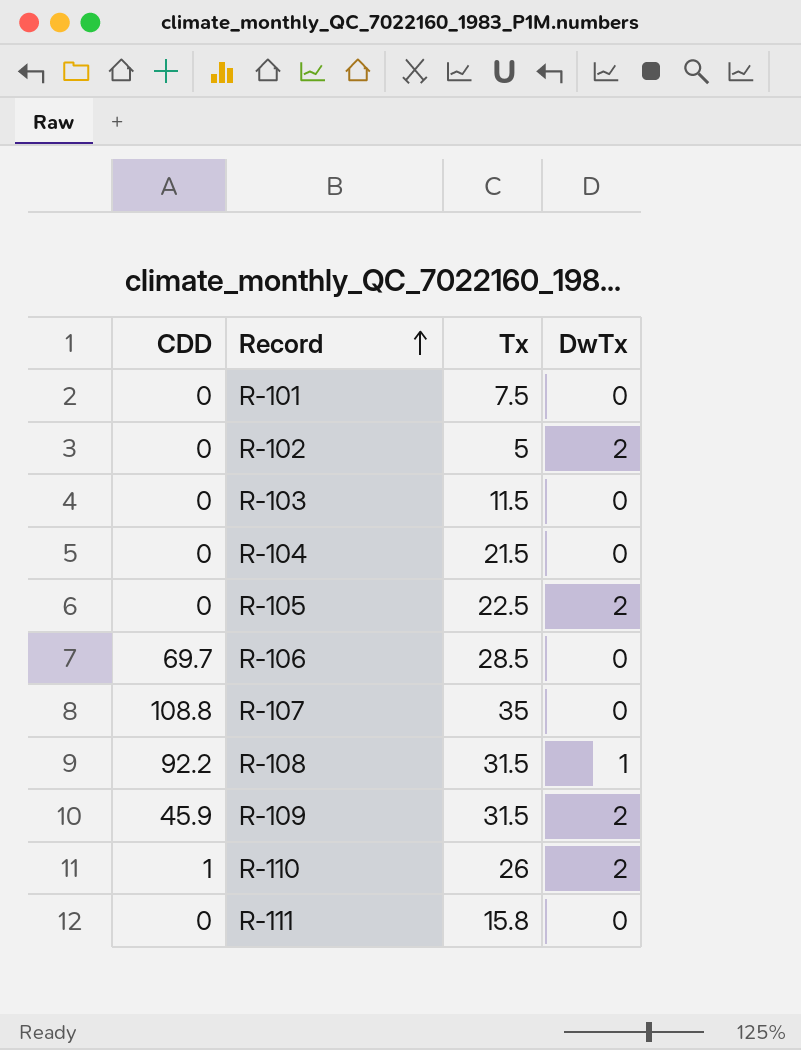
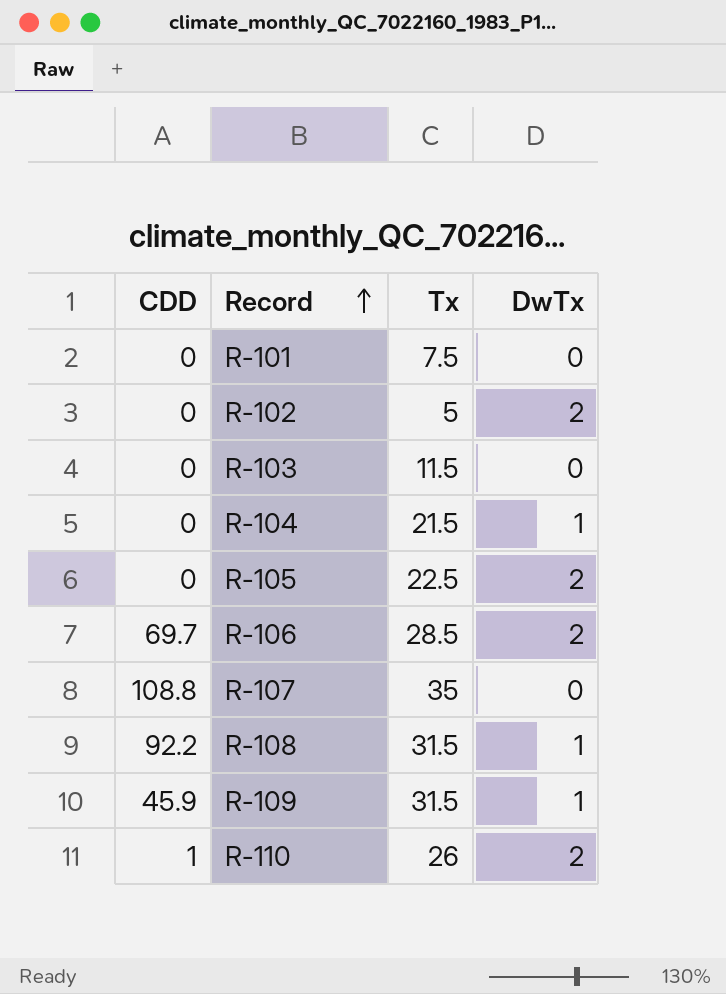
row R-111: 0 | 15.8 | 0 -> none
R-104 | DwTx: 0 -> 1
R-106 | DwTx: 0 -> 2
R-109 | DwTx: 2 -> 1

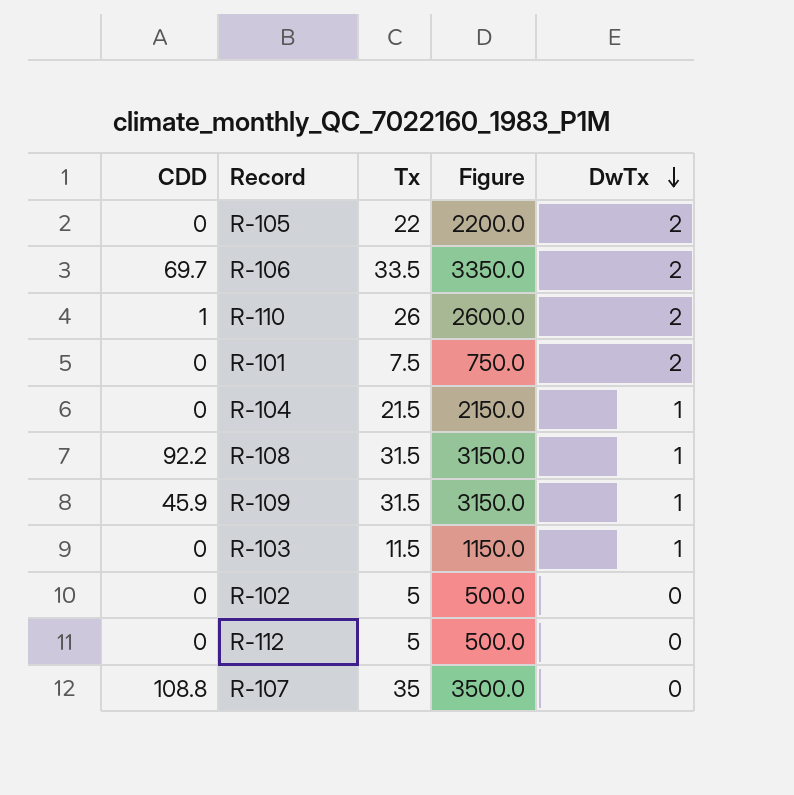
row order: Record ascending -> DwTx descending
column Figure | formula: none -> [Tx] * 100
R-105 | Tx: 22.5 -> 22
R-106 | Tx: 28.5 -> 33.5
R-101 | DwTx: 0 -> 2
R-103 | DwTx: 0 -> 1
R-102 | DwTx: 2 -> 0
row R-112: none -> 0 | 5 | 500.0 | 0

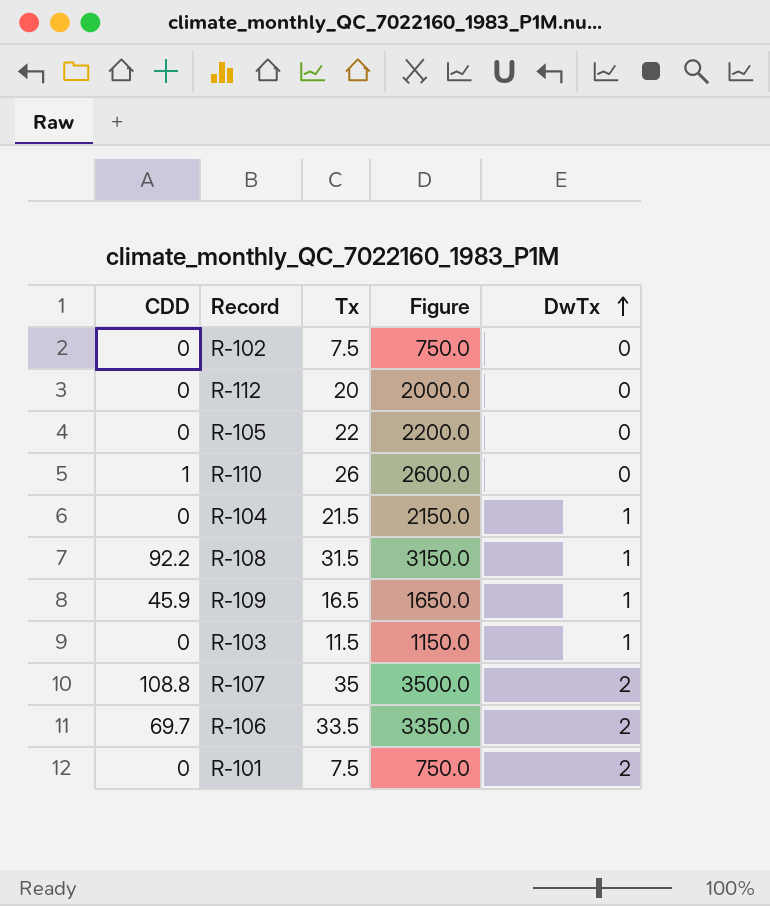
row order: DwTx descending -> DwTx ascending
R-102 | Tx: 5 -> 7.5
R-102 | Figure: 500.0 -> 750.0
R-112 | Tx: 5 -> 20
R-112 | Figure: 500.0 -> 2000.0
R-105 | DwTx: 2 -> 0
R-110 | DwTx: 2 -> 0
R-109 | Tx: 31.5 -> 16.5
R-109 | Figure: 3150.0 -> 1650.0
R-107 | DwTx: 0 -> 2

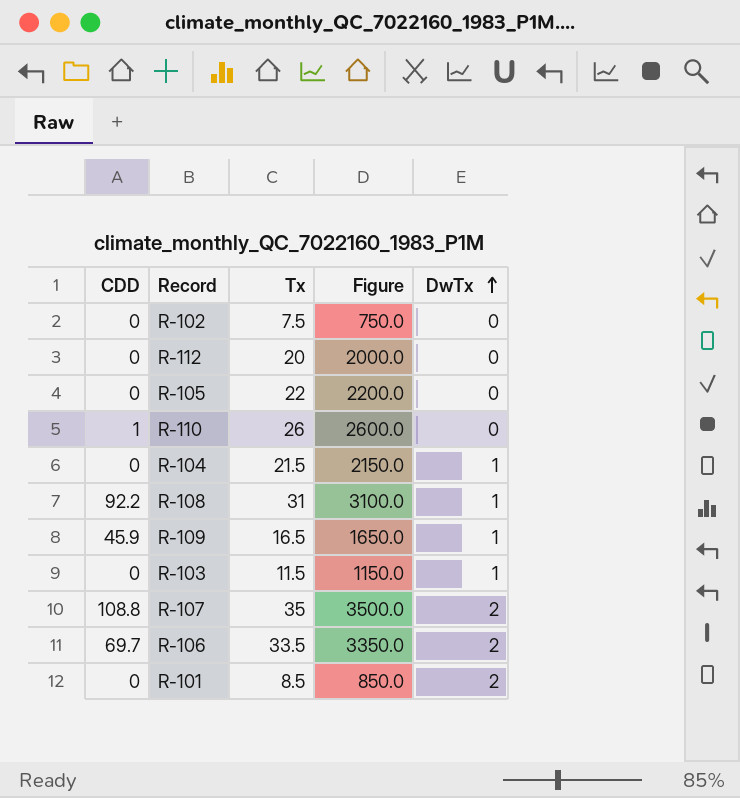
R-108 | Tx: 31.5 -> 31
R-108 | Figure: 3150.0 -> 3100.0
R-101 | Tx: 7.5 -> 8.5
R-101 | Figure: 750.0 -> 850.0

